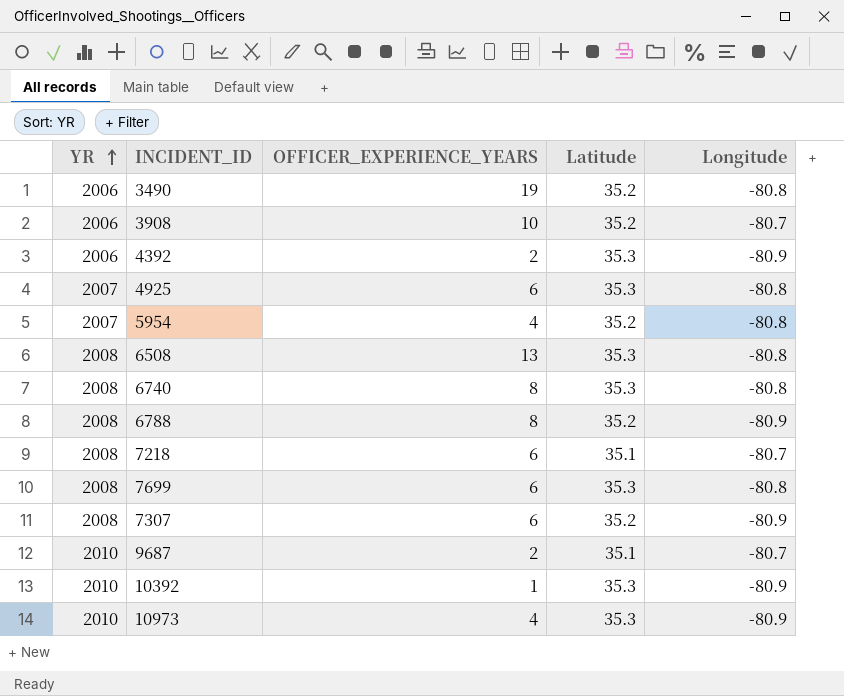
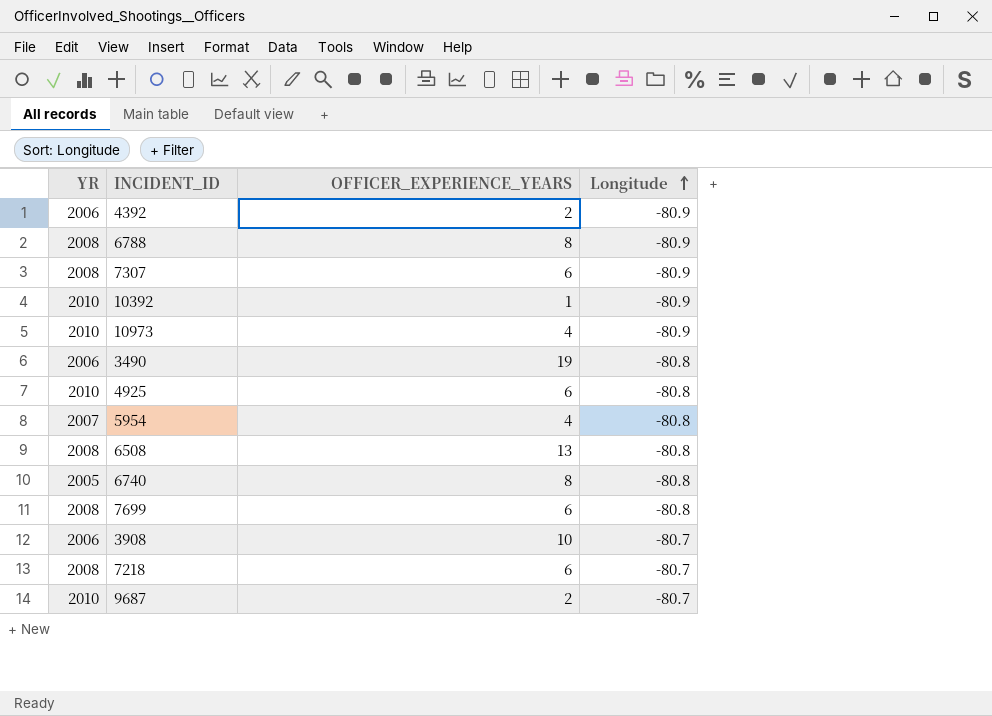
row order: YR ascending -> Longitude ascending
column Latitude | position: 4 -> none
4925 | YR: 2007 -> 2010
6740 | YR: 2008 -> 2005

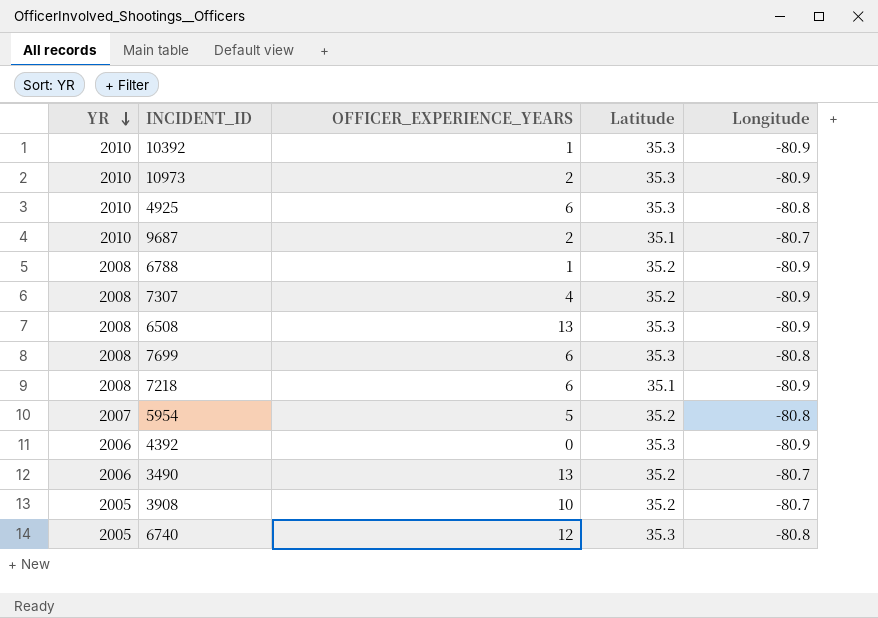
row order: Longitude ascending -> YR descending
column Latitude | position: none -> 4
10973 | OFFICER_EXPERIENCE_YEARS: 4 -> 2
6788 | OFFICER_EXPERIENCE_YEARS: 8 -> 1
7307 | OFFICER_EXPERIENCE_YEARS: 6 -> 4
6508 | Longitude: -80.8 -> -80.9
7218 | Longitude: -80.7 -> -80.9
5954 | OFFICER_EXPERIENCE_YEARS: 4 -> 5
4392 | OFFICER_EXPERIENCE_YEARS: 2 -> 0
3490 | OFFICER_EXPERIENCE_YEARS: 19 -> 13
3490 | Longitude: -80.8 -> -80.7
3908 | YR: 2006 -> 2005
6740 | OFFICER_EXPERIENCE_YEARS: 8 -> 12

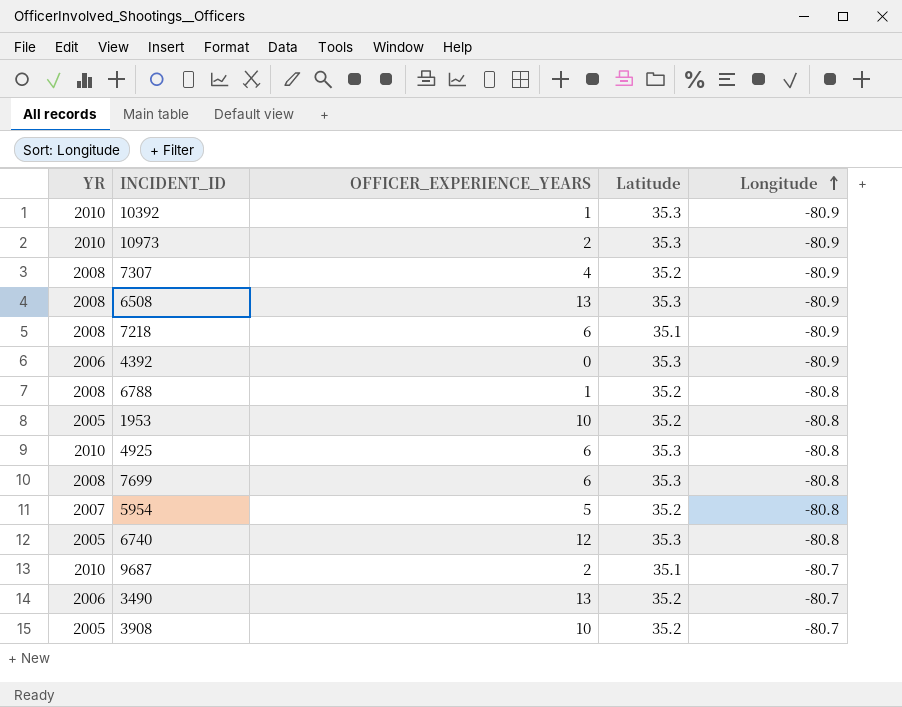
row order: YR descending -> Longitude ascending
6788 | Longitude: -80.9 -> -80.8
row 1953: none -> 2005 | 10 | 35.2 | -80.8

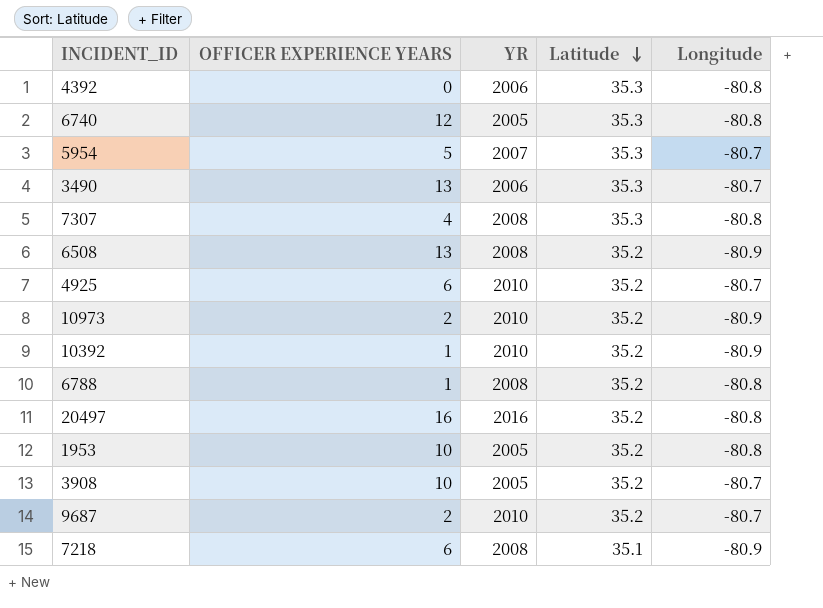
row order: Longitude ascending -> Latitude descending
column name: OFFICER_EXPERIENCE_YEARS -> OFFICER EXPERIENCE YEARS
column YR | position: 1 -> 3
row 7699: 2008 | 6 | 35.3 | -80.8 -> none
4392 | Longitude: -80.9 -> -80.8
5954 | Latitude: 35.2 -> 35.3
5954 | Longitude: -80.8 -> -80.7
3490 | Latitude: 35.2 -> 35.3
7307 | Latitude: 35.2 -> 35.3
7307 | Longitude: -80.9 -> -80.8
6508 | Latitude: 35.3 -> 35.2
4925 | Latitude: 35.3 -> 35.2
4925 | Longitude: -80.8 -> -80.7
10973 | Latitude: 35.3 -> 35.2
10392 | Latitude: 35.3 -> 35.2
row 20497: none -> 16 | 2016 | 35.2 | -80.8
9687 | Latitude: 35.1 -> 35.2

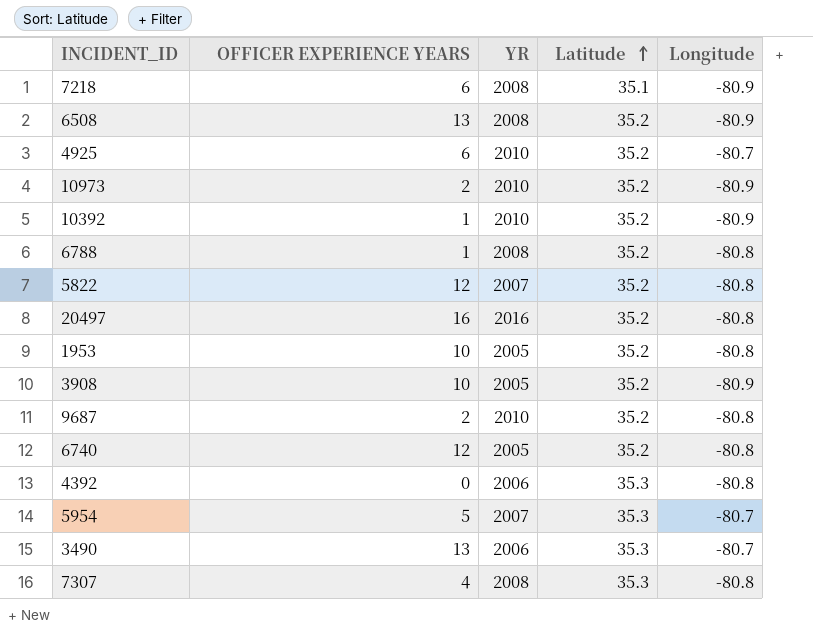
row order: Latitude descending -> Latitude ascending
row 5822: none -> 12 | 2007 | 35.2 | -80.8
3908 | Longitude: -80.7 -> -80.9
9687 | Longitude: -80.7 -> -80.8
6740 | Latitude: 35.3 -> 35.2

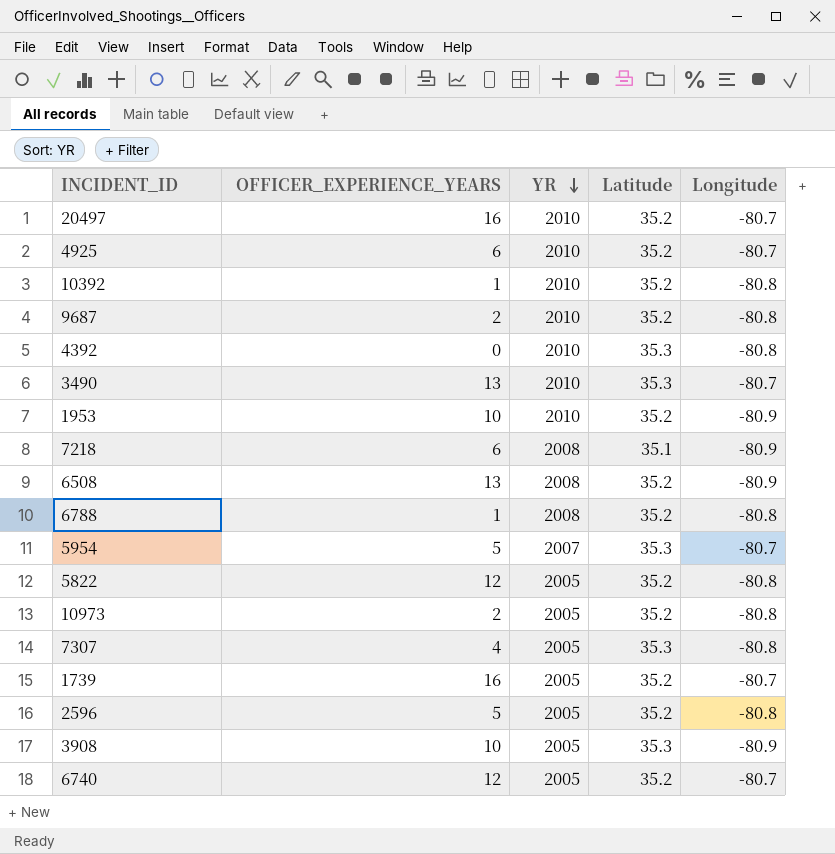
row order: Latitude ascending -> YR descending
column name: OFFICER EXPERIENCE YEARS -> OFFICER_EXPERIENCE_YEARS
20497 | YR: 2016 -> 2010
20497 | Longitude: -80.8 -> -80.7
10392 | Longitude: -80.9 -> -80.8
4392 | YR: 2006 -> 2010
3490 | YR: 2006 -> 2010
1953 | YR: 2005 -> 2010
1953 | Longitude: -80.8 -> -80.9
5822 | YR: 2007 -> 2005
10973 | YR: 2010 -> 2005
10973 | Longitude: -80.9 -> -80.8
7307 | YR: 2008 -> 2005
row 1739: none -> 16 | 2005 | 35.2 | -80.7
row 2596: none -> 5 | 2005 | 35.2 | -80.8
3908 | Latitude: 35.2 -> 35.3
6740 | Longitude: -80.8 -> -80.7

